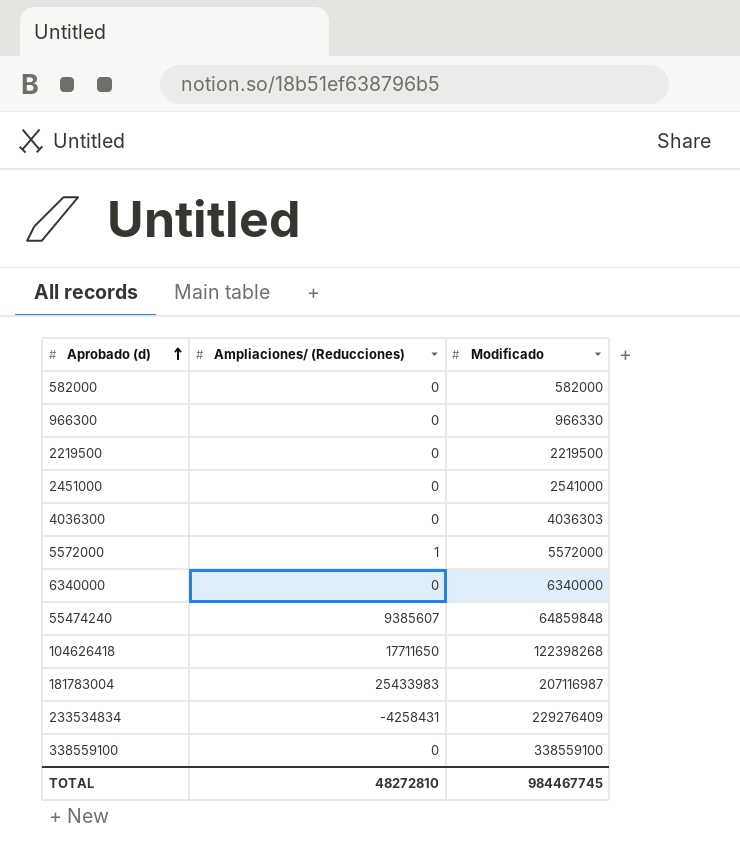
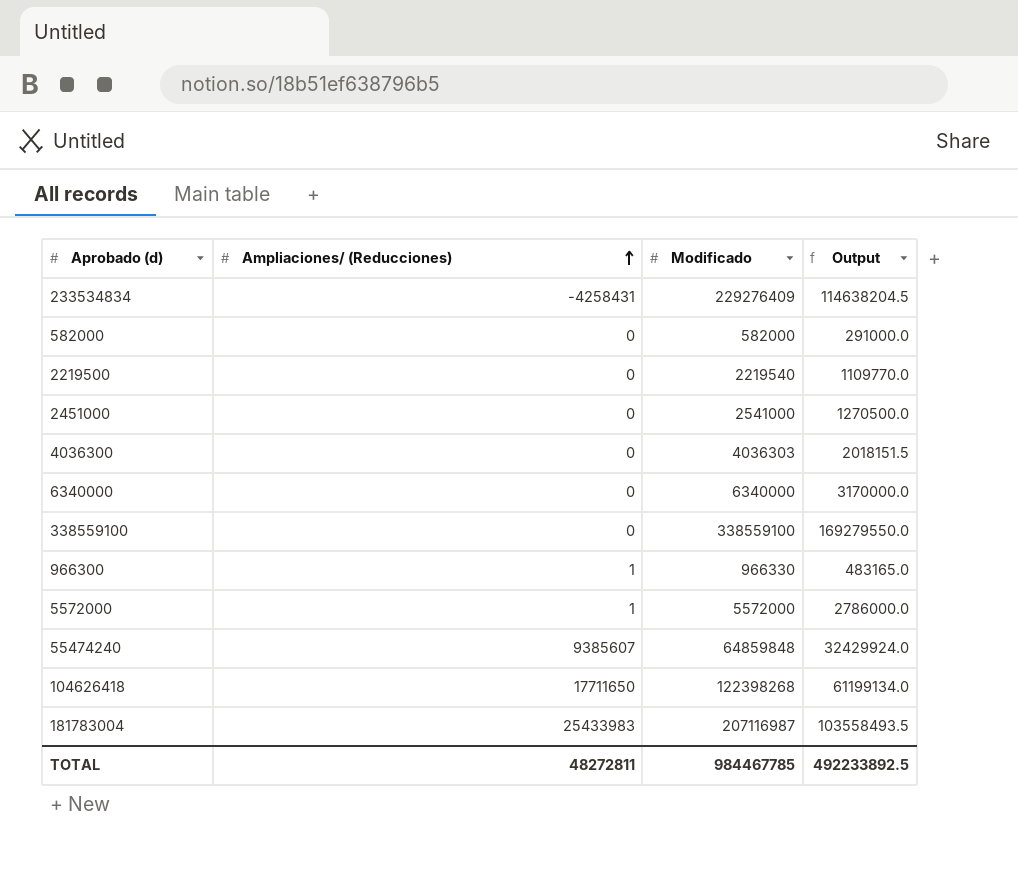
row order: Aprobado (d) ascending -> Ampliaciones/ (Reducciones) ascending
column Output | formula: none -> [Modificado] * 0.5
2219500 | Modificado: 2219500 -> 2219540
966300 | Ampliaciones/ (Reducciones): 0 -> 1
TOTAL | Ampliaciones/ (Reducciones): 48272810 -> 48272811
TOTAL | Modificado: 984467745 -> 984467785

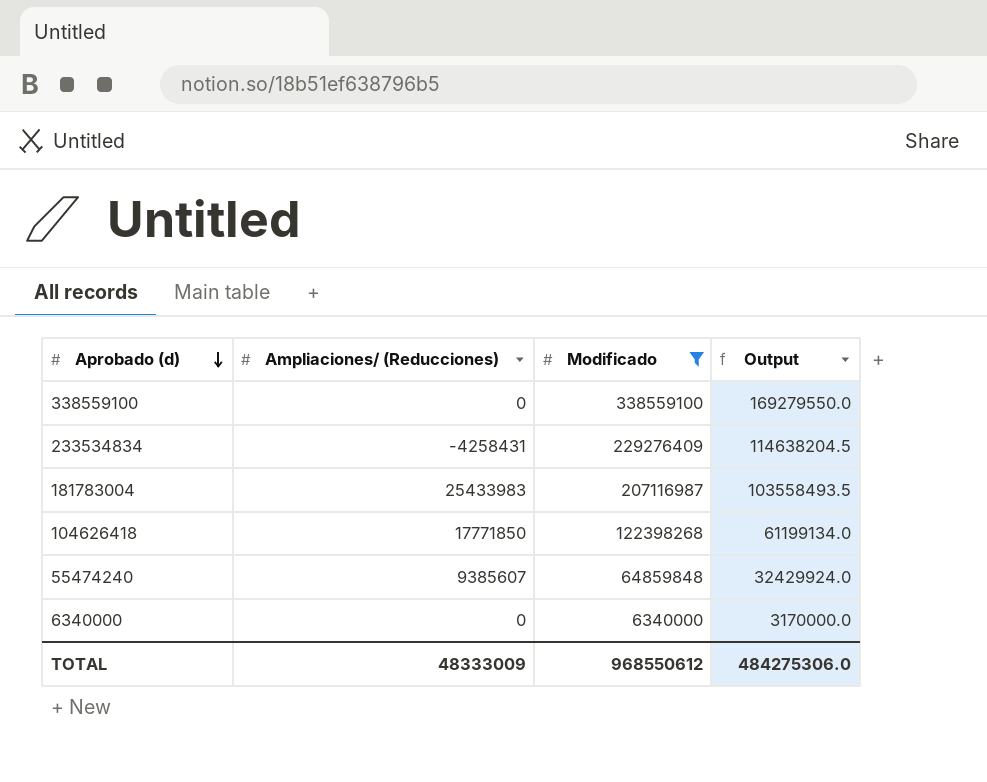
filter: none -> Modificado >= 6340000
row order: Ampliaciones/ (Reducciones) ascending -> Aprobado (d) descending
104626418 | Ampliaciones/ (Reducciones): 17711650 -> 17771850
TOTAL | Ampliaciones/ (Reducciones): 48272811 -> 48333009
TOTAL | Modificado: 984467785 -> 968550612
TOTAL | Output: 492233892.5 -> 484275306.0

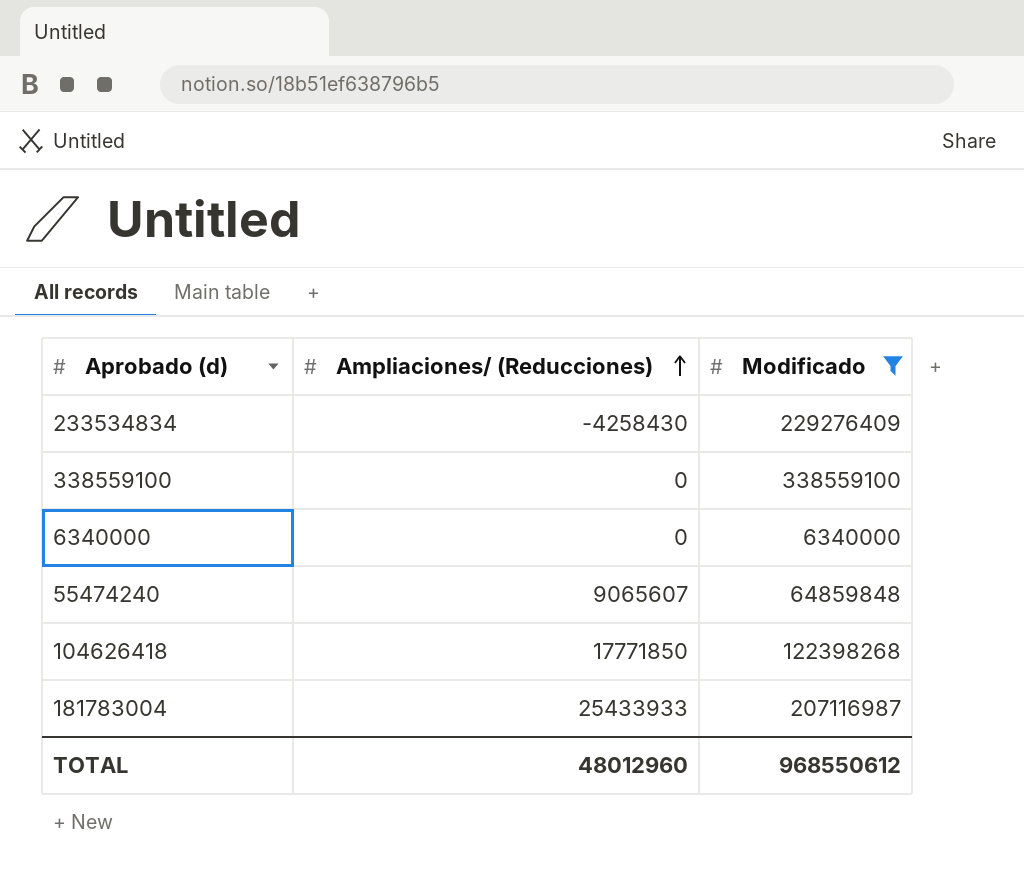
row order: Aprobado (d) descending -> Ampliaciones/ (Reducciones) ascending
column Output | formula: [Modificado] * 0.5 -> none
233534834 | Ampliaciones/ (Reducciones): -4258431 -> -4258430
55474240 | Ampliaciones/ (Reducciones): 9385607 -> 9065607
181783004 | Ampliaciones/ (Reducciones): 25433983 -> 25433933
TOTAL | Ampliaciones/ (Reducciones): 48333009 -> 48012960

